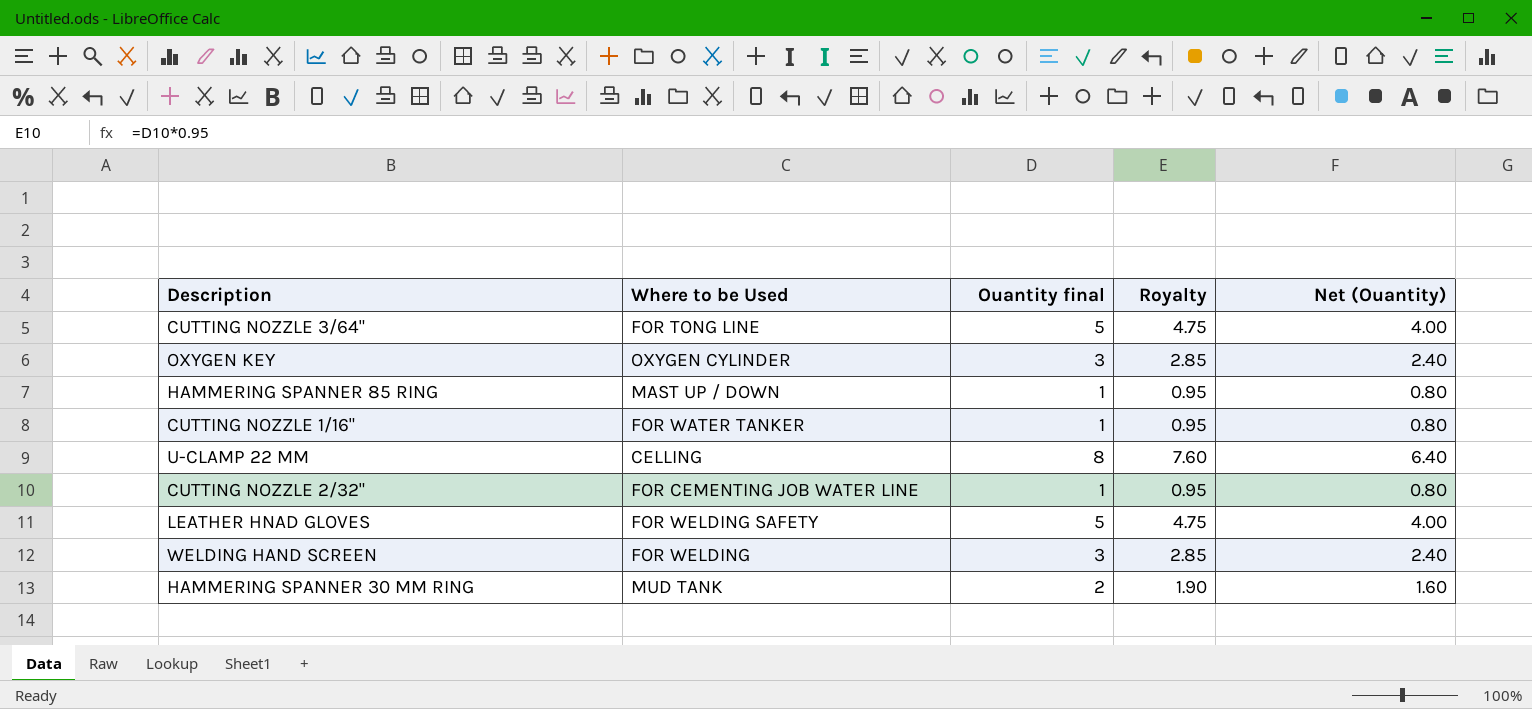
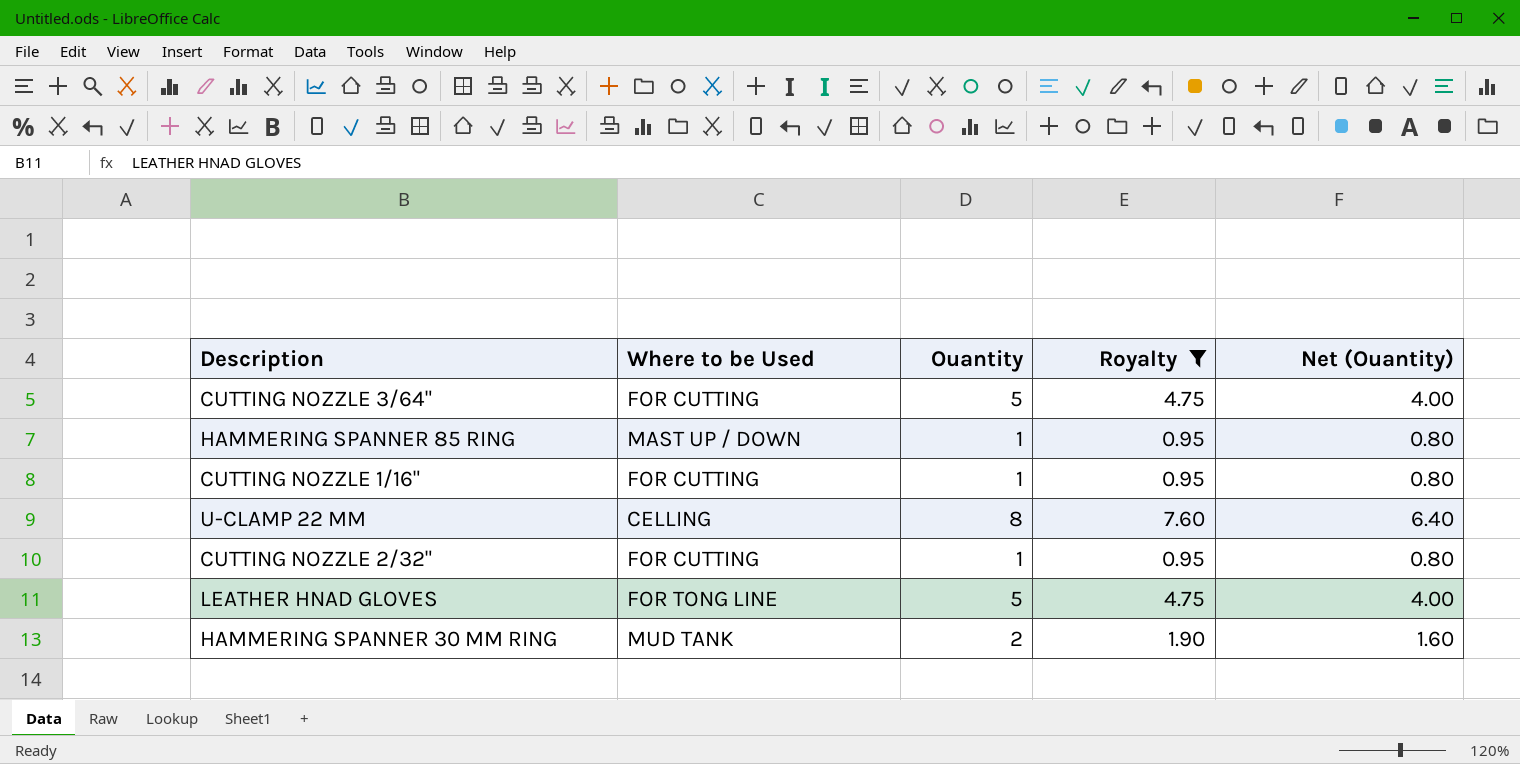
filter: none -> Royalty != 2.85
column name: Ouantity final -> Ouantity
CUTTING NOZZLE 3/64" | Where to be Used: FOR TONG LINE -> FOR CUTTING
CUTTING NOZZLE 1/16" | Where to be Used: FOR WATER TANKER -> FOR CUTTING
CUTTING NOZZLE 2/32" | Where to be Used: FOR CEMENTING JOB WATER LINE -> FOR CUTTING
LEATHER HNAD GLOVES | Where to be Used: FOR WELDING SAFETY -> FOR TONG LINE

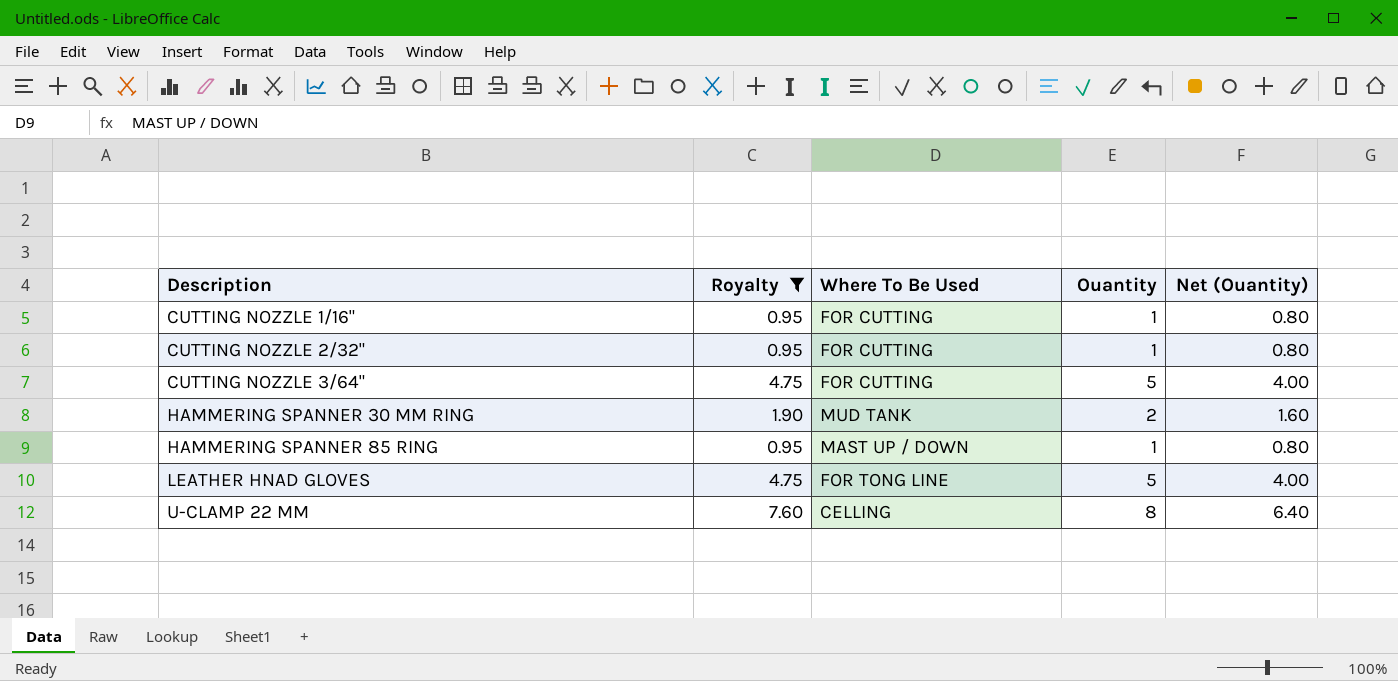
row order: none -> Description ascending
column Royalty | position: 4 -> 2
column name: Where to be Used -> Where To Be Used

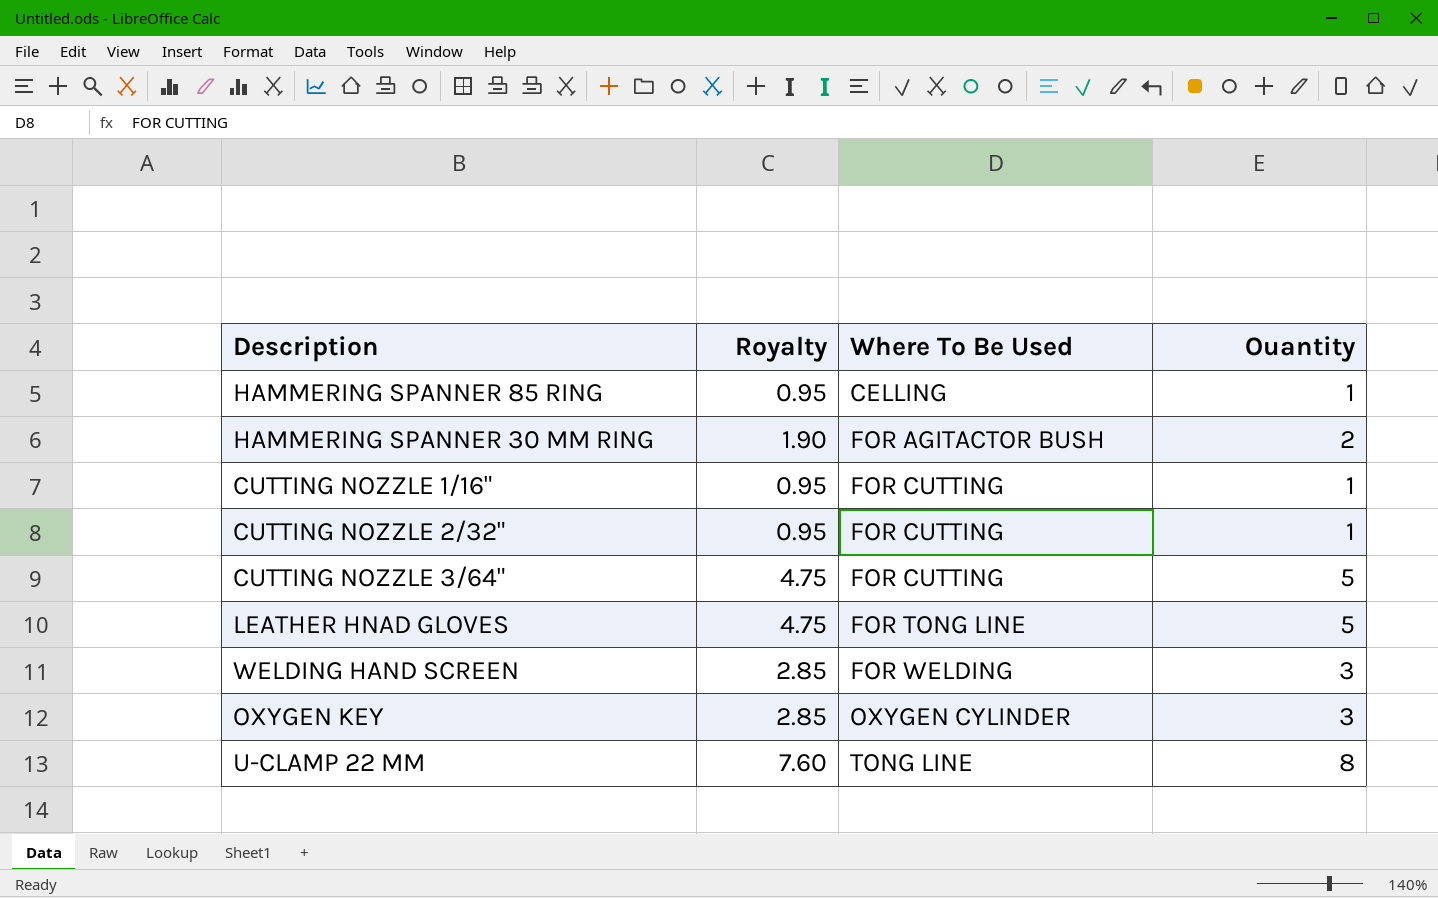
filter: Royalty != 2.85 -> none
row order: Description ascending -> Where To Be Used ascending
column Net (Ouantity) | formula: [Ouantity] * 0.8 -> none
HAMMERING SPANNER 85 RING | Where To Be Used: MAST UP / DOWN -> CELLING
HAMMERING SPANNER 30 MM RING | Where To Be Used: MUD TANK -> FOR AGITACTOR BUSH
U-CLAMP 22 MM | Where To Be Used: CELLING -> TONG LINE

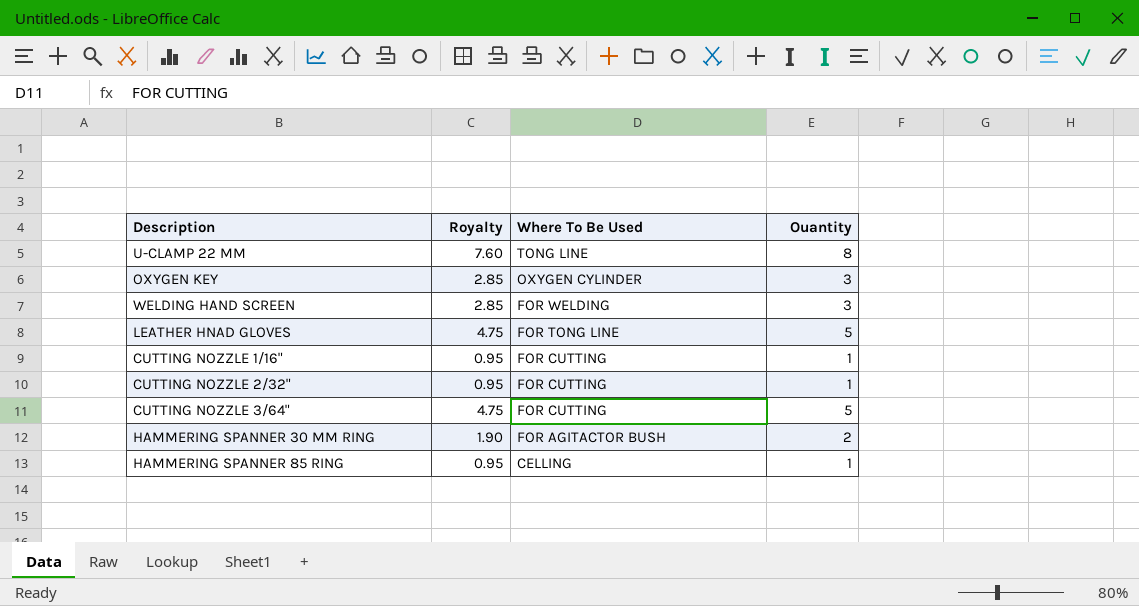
row order: Where To Be Used ascending -> Where To Be Used descending

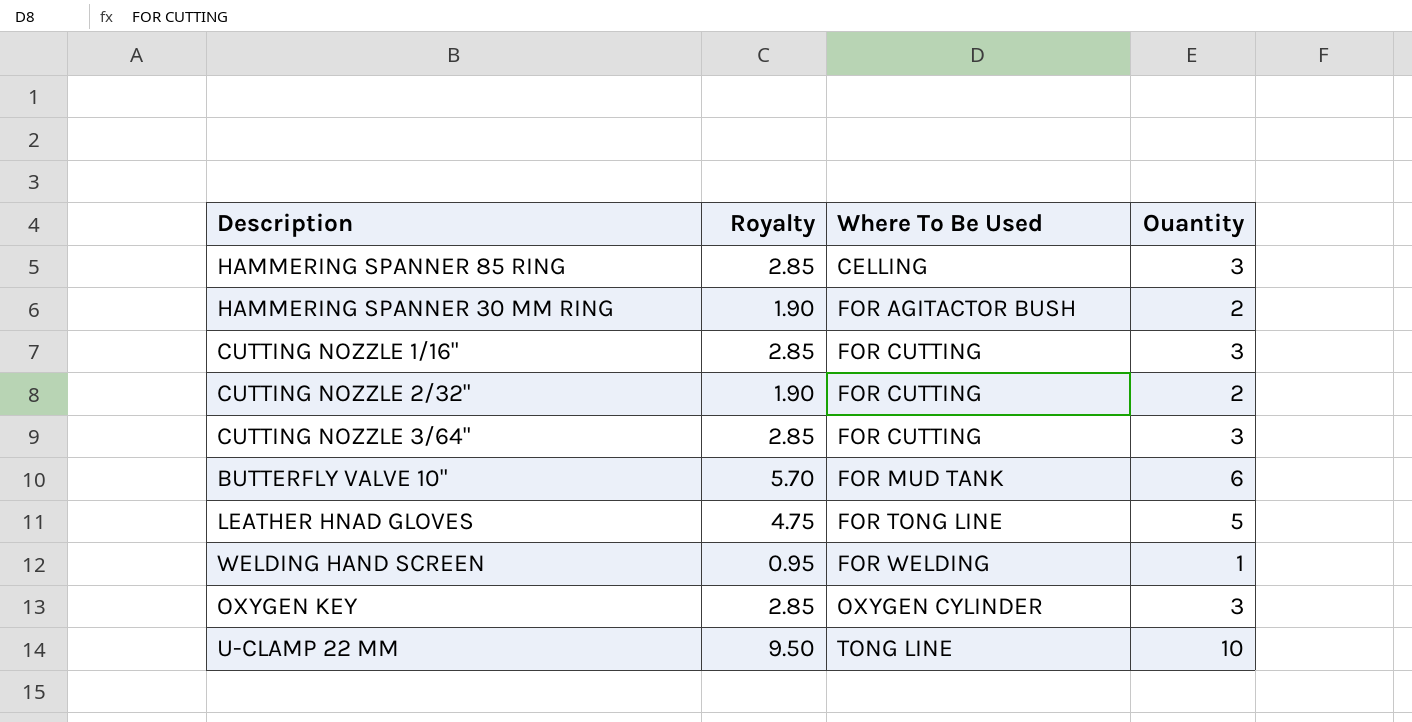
row order: Where To Be Used descending -> Where To Be Used ascending
HAMMERING SPANNER 85 RING | Royalty: 0.95 -> 2.85
HAMMERING SPANNER 85 RING | Ouantity: 1 -> 3
CUTTING NOZZLE 1/16" | Royalty: 0.95 -> 2.85
CUTTING NOZZLE 1/16" | Ouantity: 1 -> 3
CUTTING NOZZLE 2/32" | Royalty: 0.95 -> 1.90
CUTTING NOZZLE 2/32" | Ouantity: 1 -> 2
CUTTING NOZZLE 3/64" | Royalty: 4.75 -> 2.85
CUTTING NOZZLE 3/64" | Ouantity: 5 -> 3
row BUTTERFLY VALVE 10": none -> 5.70 | FOR MUD TANK | 6
WELDING HAND SCREEN | Royalty: 2.85 -> 0.95
WELDING HAND SCREEN | Ouantity: 3 -> 1
U-CLAMP 22 MM | Royalty: 7.60 -> 9.50
U-CLAMP 22 MM | Ouantity: 8 -> 10

